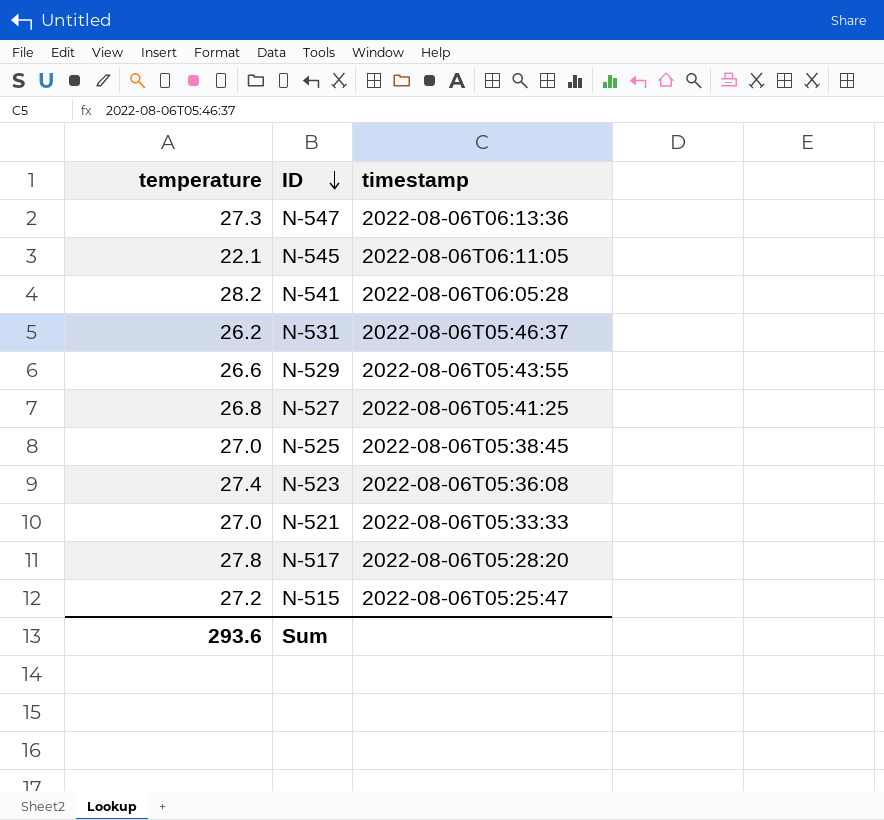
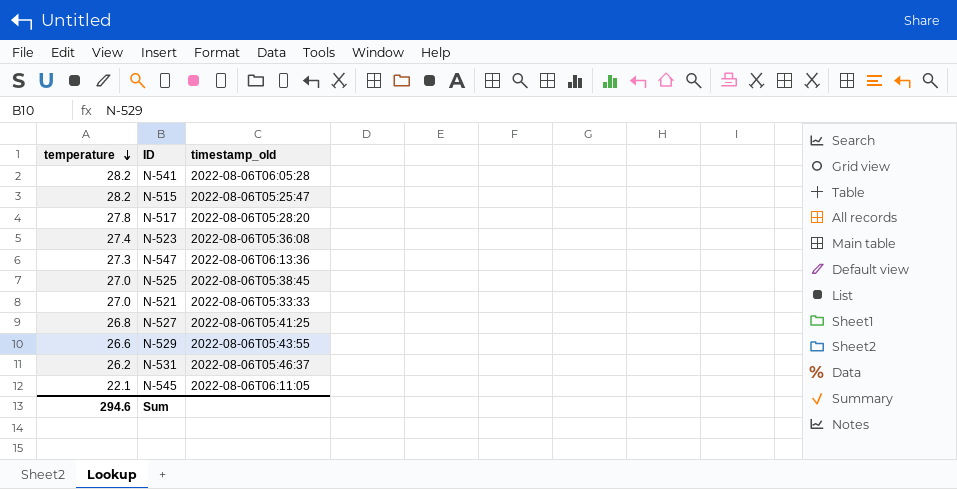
row order: ID descending -> temperature descending
column name: timestamp -> timestamp_old
N-515 | temperature: 27.2 -> 28.2
Sum | temperature: 293.6 -> 294.6

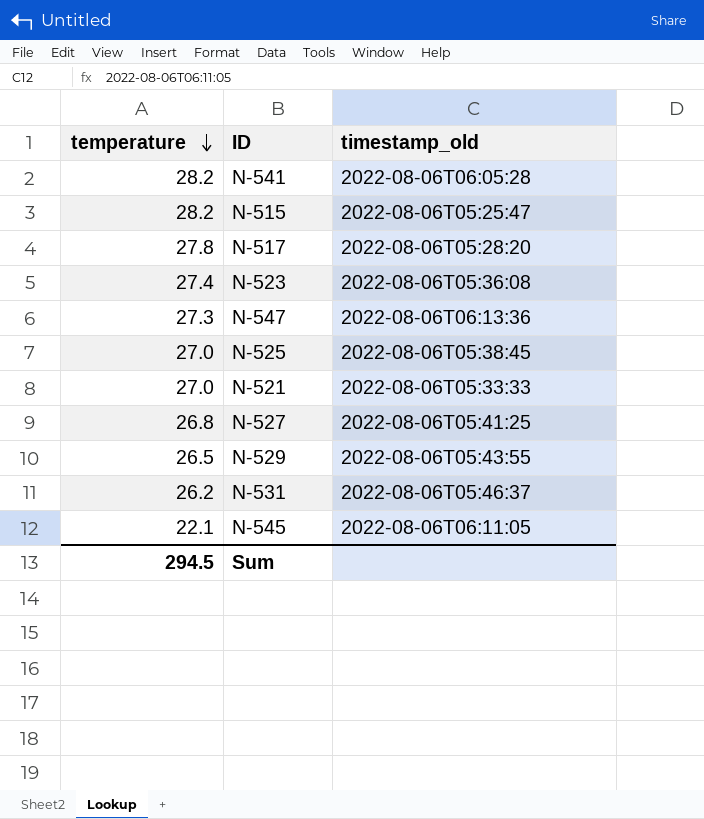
N-529 | temperature: 26.6 -> 26.5
Sum | temperature: 294.6 -> 294.5

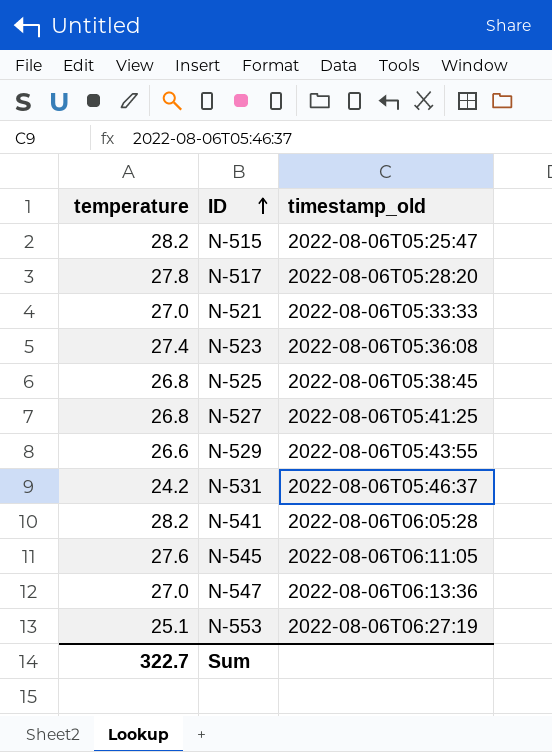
row order: temperature descending -> ID ascending
N-525 | temperature: 27.0 -> 26.8
N-529 | temperature: 26.5 -> 26.6
N-531 | temperature: 26.2 -> 24.2
N-545 | temperature: 22.1 -> 27.6
N-547 | temperature: 27.3 -> 27.0
row N-553: none -> 25.1 | 2022-08-06T06:27:19
Sum | temperature: 294.5 -> 322.7

